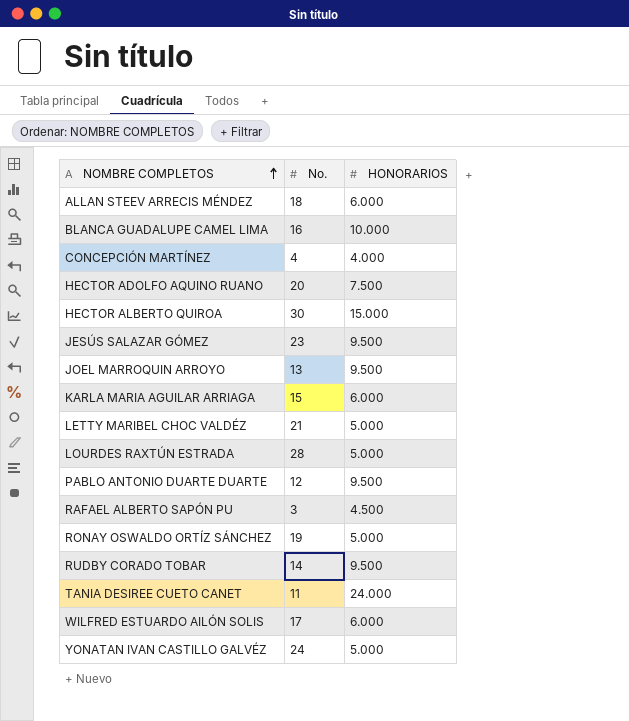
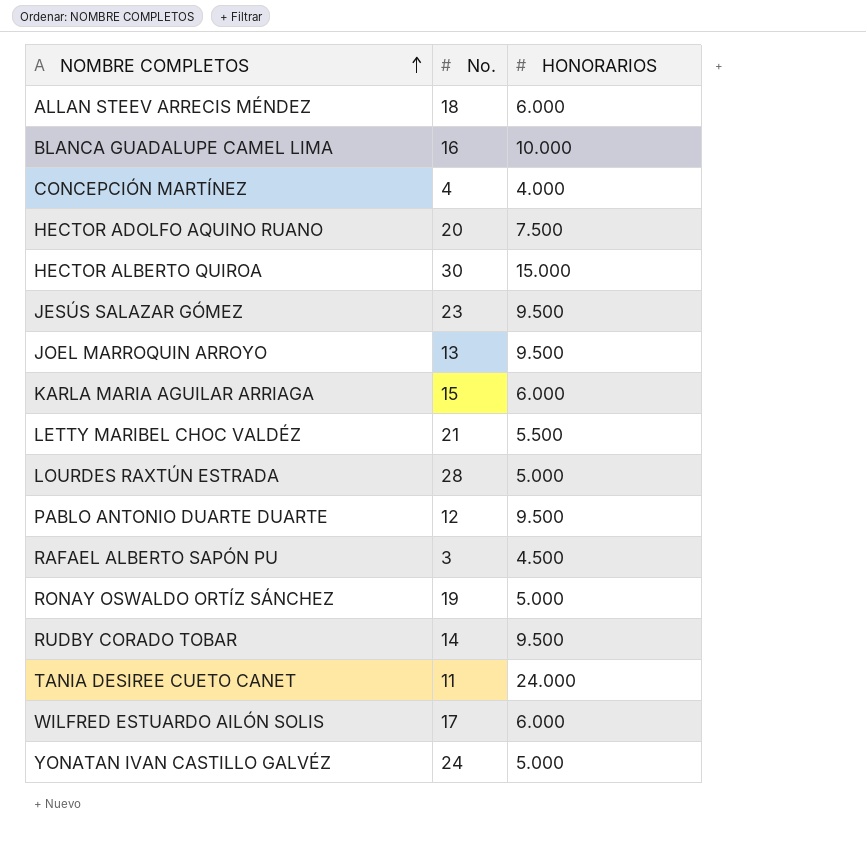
LETTY MARIBEL CHOC VALDÉZ | HONORARIOS: 5.000 -> 5.500

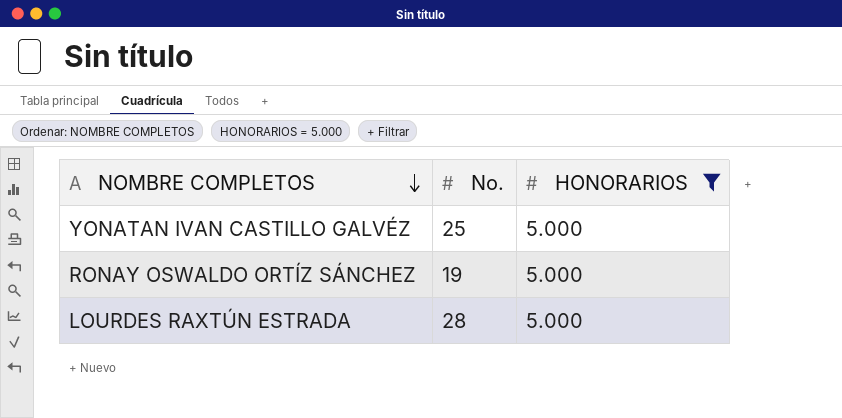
filter: none -> HONORARIOS = 5.000
row order: NOMBRE COMPLETOS ascending -> NOMBRE COMPLETOS descending
YONATAN IVAN CASTILLO GALVÉZ | No.: 24 -> 25

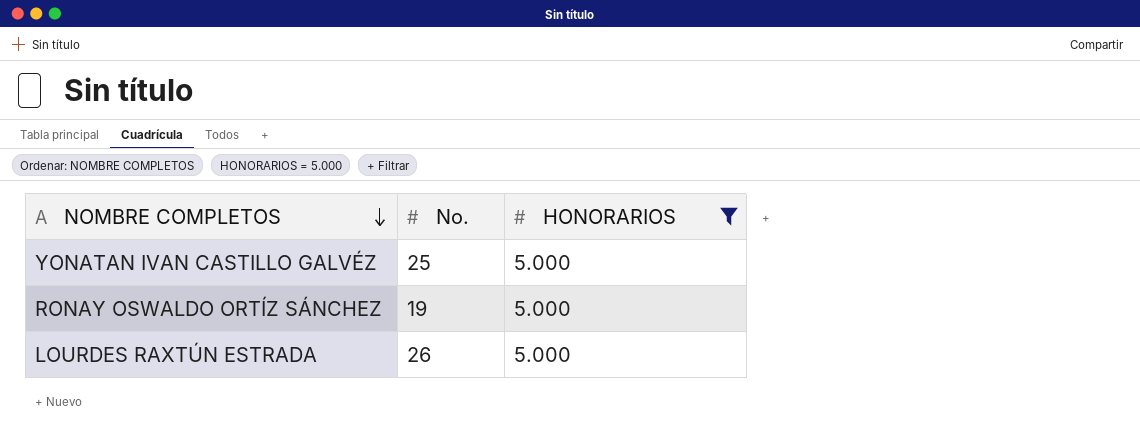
LOURDES RAXTÚN ESTRADA | No.: 28 -> 26

